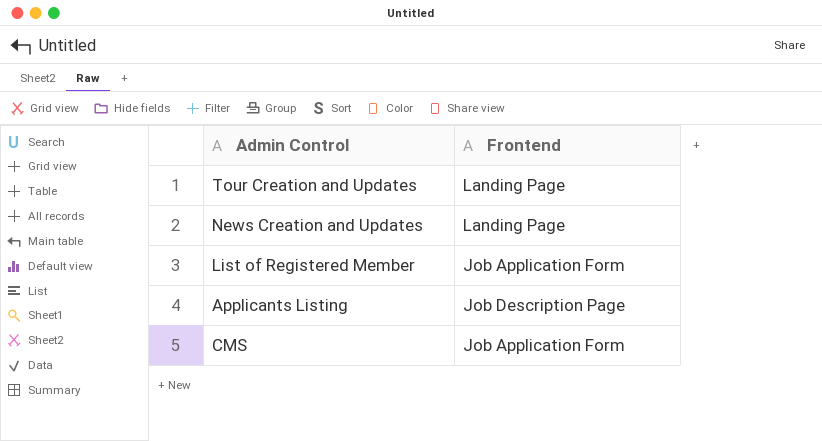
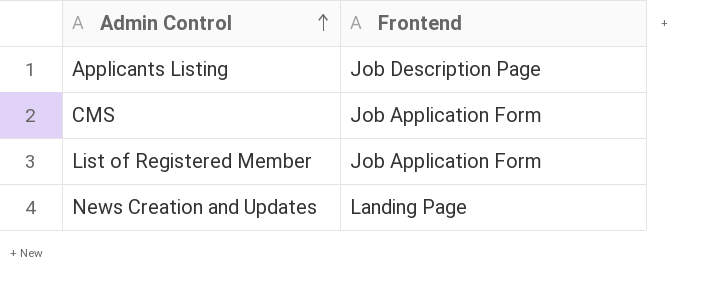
row order: none -> Admin Control ascending
row Tour Creation and Updates: Landing Page -> none

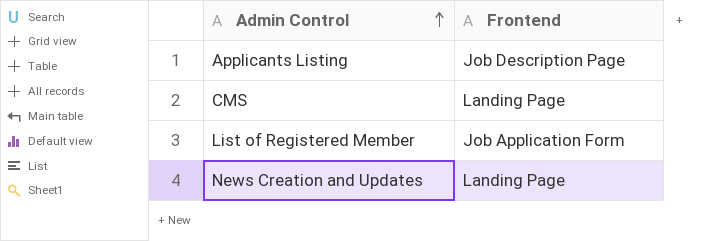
CMS | Frontend: Job Application Form -> Landing Page

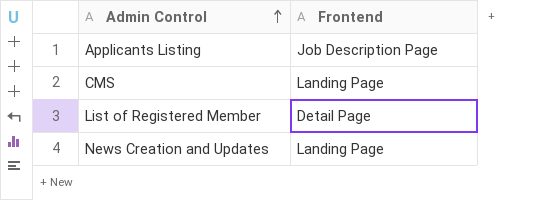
List of Registered Member | Frontend: Job Application Form -> Detail Page

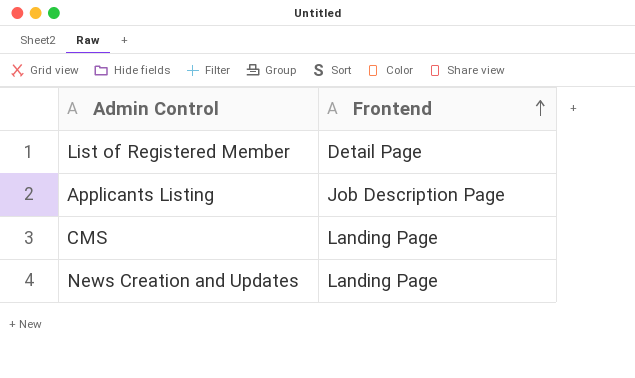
row order: Admin Control ascending -> Frontend ascending

